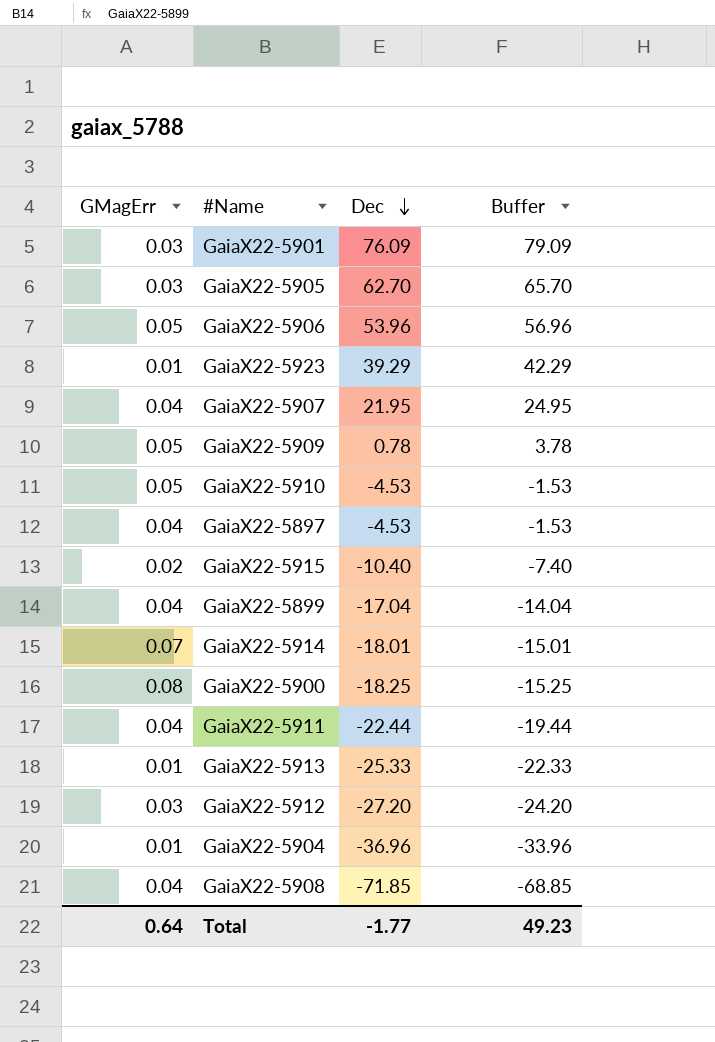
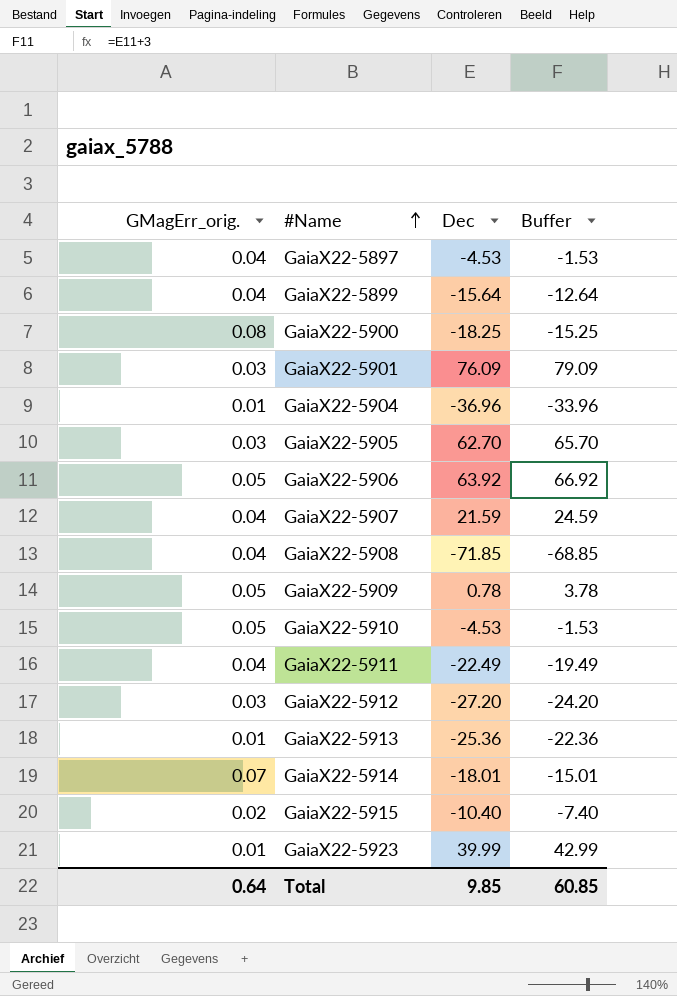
row order: Dec descending -> #Name ascending
column name: GMagErr -> GMagErr_orig.
GaiaX22-5899 | Dec: -17.04 -> -15.64
GaiaX22-5899 | Buffer: -14.04 -> -12.64
GaiaX22-5906 | Dec: 53.96 -> 63.92
GaiaX22-5906 | Buffer: 56.96 -> 66.92
GaiaX22-5907 | Dec: 21.95 -> 21.59
GaiaX22-5907 | Buffer: 24.95 -> 24.59
GaiaX22-5911 | Dec: -22.44 -> -22.49
GaiaX22-5911 | Buffer: -19.44 -> -19.49
GaiaX22-5913 | Dec: -25.33 -> -25.36
GaiaX22-5913 | Buffer: -22.33 -> -22.36
GaiaX22-5923 | Dec: 39.29 -> 39.99
GaiaX22-5923 | Buffer: 42.29 -> 42.99
Total | Dec: -1.77 -> 9.85
Total | Buffer: 49.23 -> 60.85

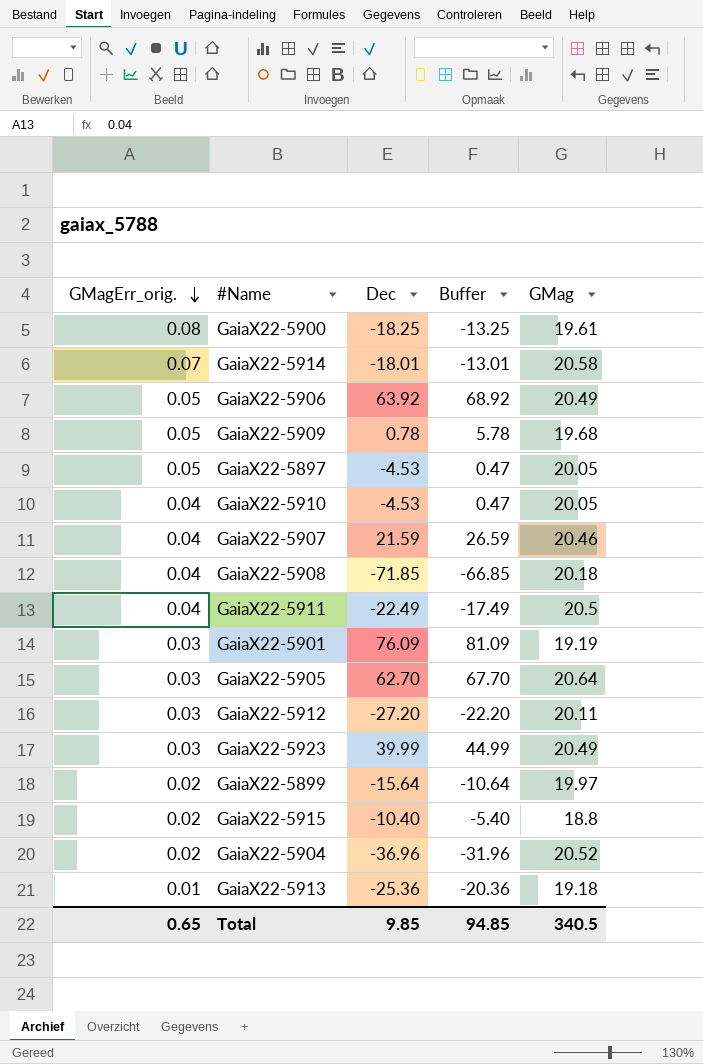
row order: #Name ascending -> GMagErr_orig. descending
column Buffer | formula: [Dec] + 3 -> [Dec] + 5
column GMag | position: none -> 5
GaiaX22-5897 | GMagErr_orig.: 0.04 -> 0.05
GaiaX22-5910 | GMagErr_orig.: 0.05 -> 0.04
GaiaX22-5923 | GMagErr_orig.: 0.01 -> 0.03
GaiaX22-5899 | GMagErr_orig.: 0.04 -> 0.02
GaiaX22-5904 | GMagErr_orig.: 0.01 -> 0.02
Total | GMagErr_orig.: 0.64 -> 0.65
Total | Buffer: 60.85 -> 94.85

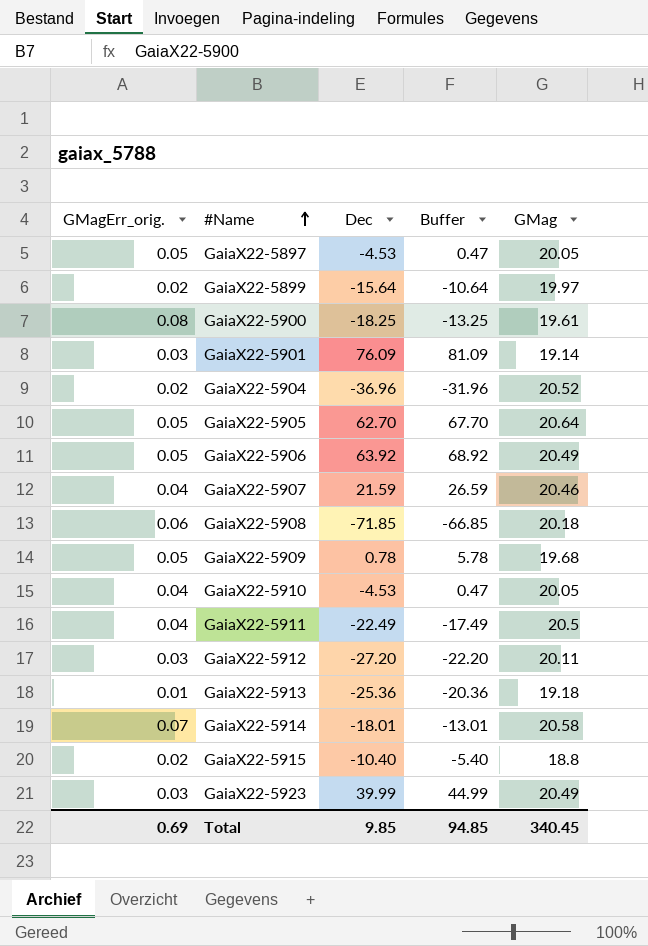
row order: GMagErr_orig. descending -> #Name ascending
GaiaX22-5901 | GMag: 19.19 -> 19.14
GaiaX22-5905 | GMagErr_orig.: 0.03 -> 0.05
GaiaX22-5908 | GMagErr_orig.: 0.04 -> 0.06
Total | GMagErr_orig.: 0.65 -> 0.69
Total | GMag: 340.5 -> 340.45

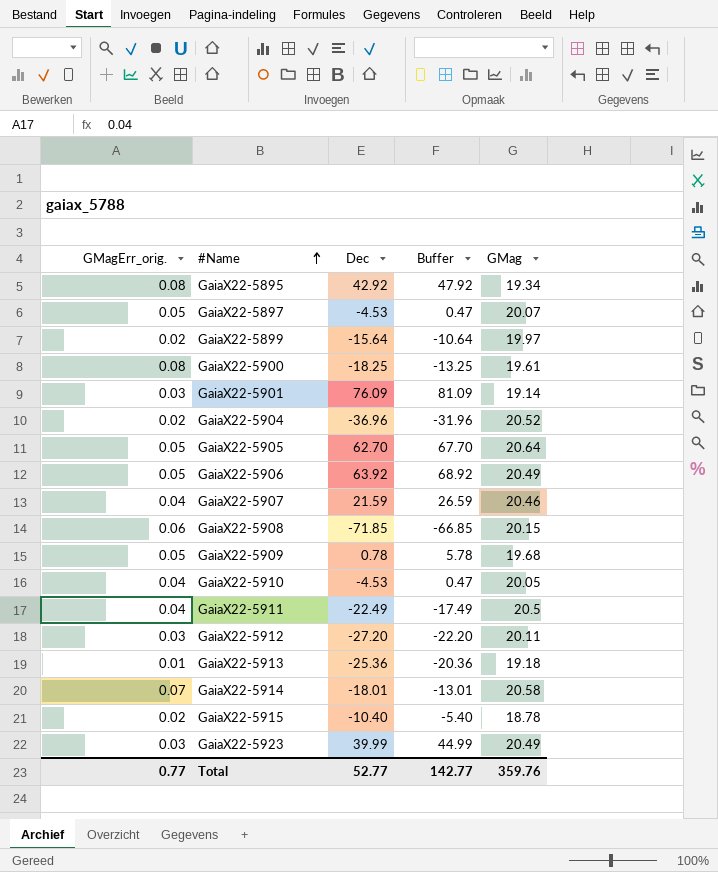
row GaiaX22-5895: none -> 0.08 | 42.92 | 47.92 | 19.34
GaiaX22-5897 | GMag: 20.05 -> 20.07
GaiaX22-5908 | GMag: 20.18 -> 20.15
GaiaX22-5915 | GMag: 18.8 -> 18.78
Total | GMagErr_orig.: 0.69 -> 0.77
Total | Dec: 9.85 -> 52.77
Total | Buffer: 94.85 -> 142.77
Total | GMag: 340.45 -> 359.76

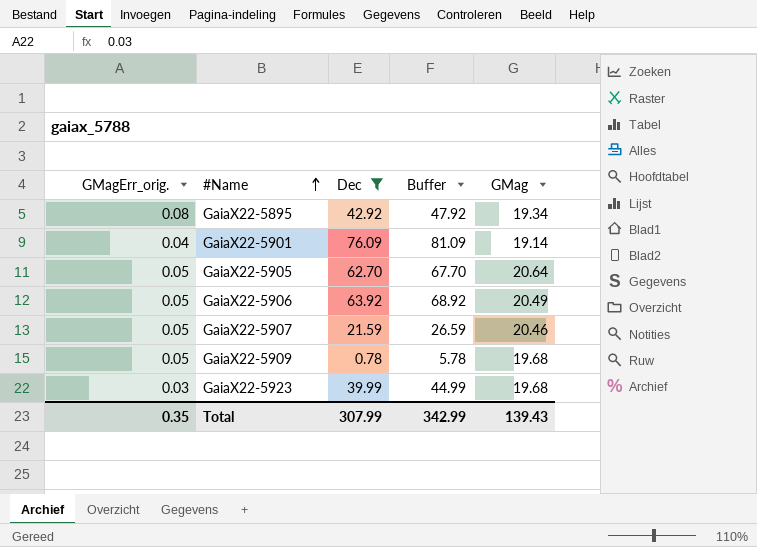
filter: none -> Dec >= 0.78
GaiaX22-5901 | GMagErr_orig.: 0.03 -> 0.04
GaiaX22-5907 | GMagErr_orig.: 0.04 -> 0.05
GaiaX22-5923 | GMag: 20.49 -> 19.68
Total | GMagErr_orig.: 0.77 -> 0.35
Total | Dec: 52.77 -> 307.99
Total | Buffer: 142.77 -> 342.99
Total | GMag: 359.76 -> 139.43

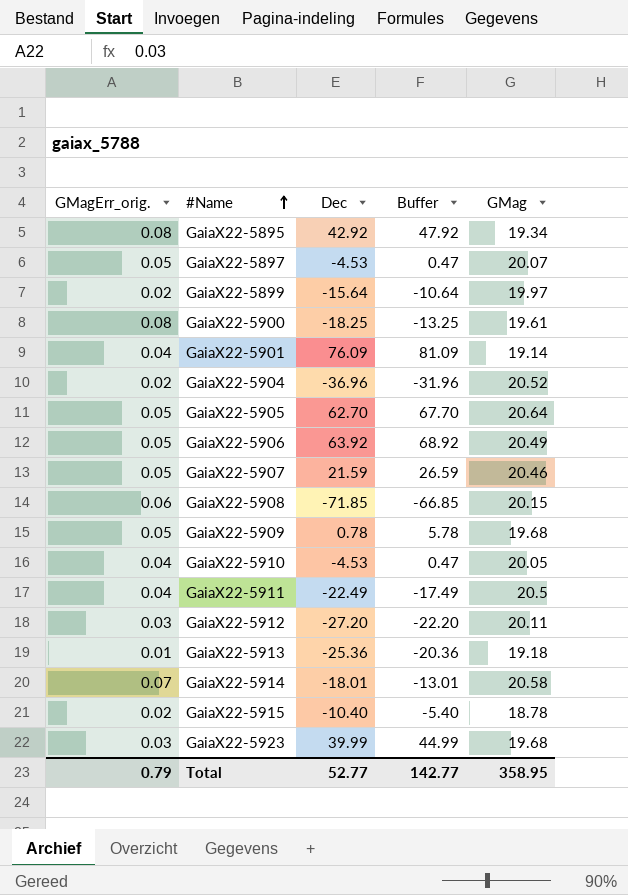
filter: Dec >= 0.78 -> none
Total | GMagErr_orig.: 0.35 -> 0.79
Total | Dec: 307.99 -> 52.77
Total | Buffer: 342.99 -> 142.77
Total | GMag: 139.43 -> 358.95

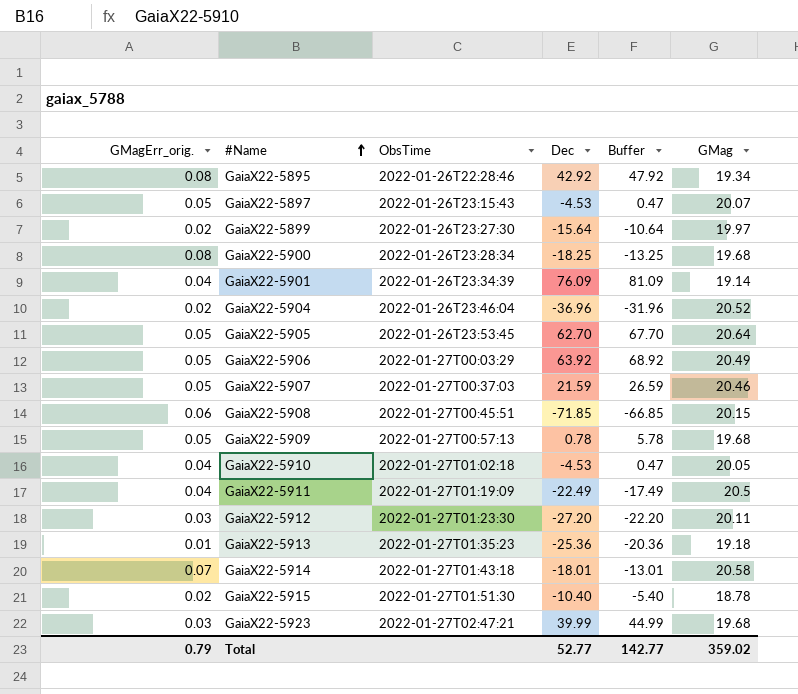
column ObsTime | position: none -> 3
GaiaX22-5900 | GMag: 19.61 -> 19.68
Total | GMag: 358.95 -> 359.02

